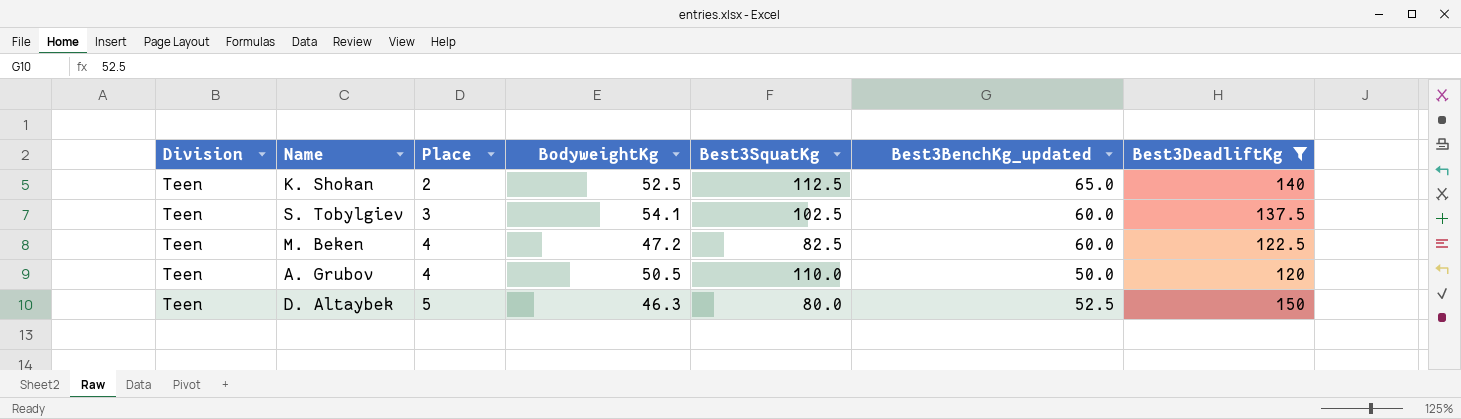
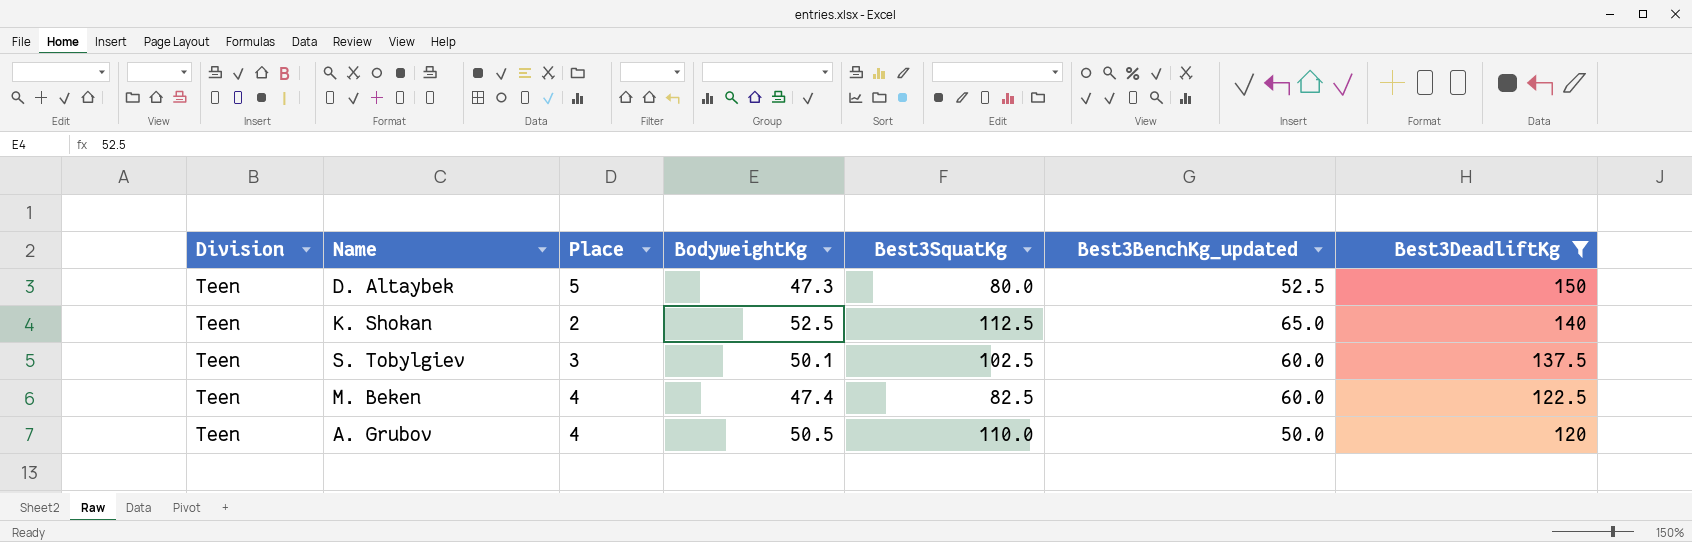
row order: Place ascending -> Best3DeadliftKg descending
D. Altaybek | BodyweightKg: 46.3 -> 47.3
S. Tobylgiev | BodyweightKg: 54.1 -> 50.1
M. Beken | BodyweightKg: 47.2 -> 47.4

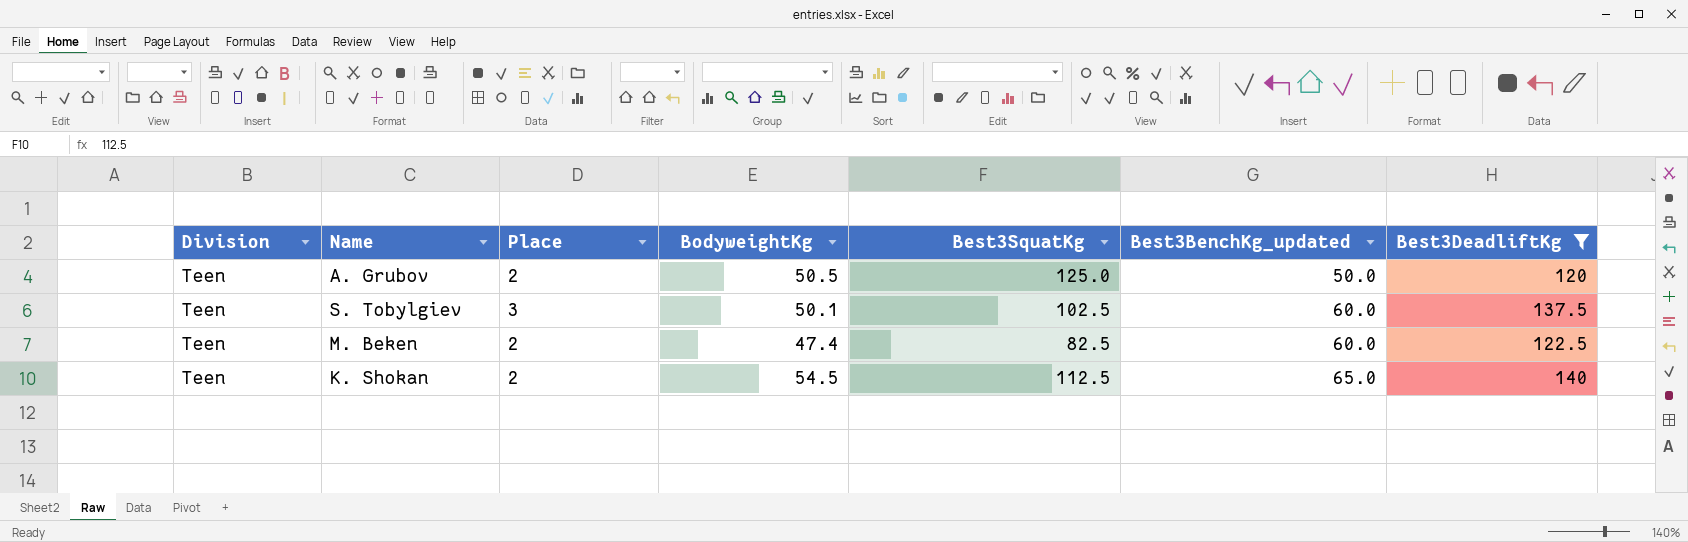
row order: Best3DeadliftKg descending -> Best3BenchKg_updated ascending
row D. Altaybek: Teen | 5 | 47.3 | 80.0 | 52.5 | 150 -> none
A. Grubov | Place: 4 -> 2
A. Grubov | Best3SquatKg: 110.0 -> 125.0
M. Beken | Place: 4 -> 2
K. Shokan | BodyweightKg: 52.5 -> 54.5

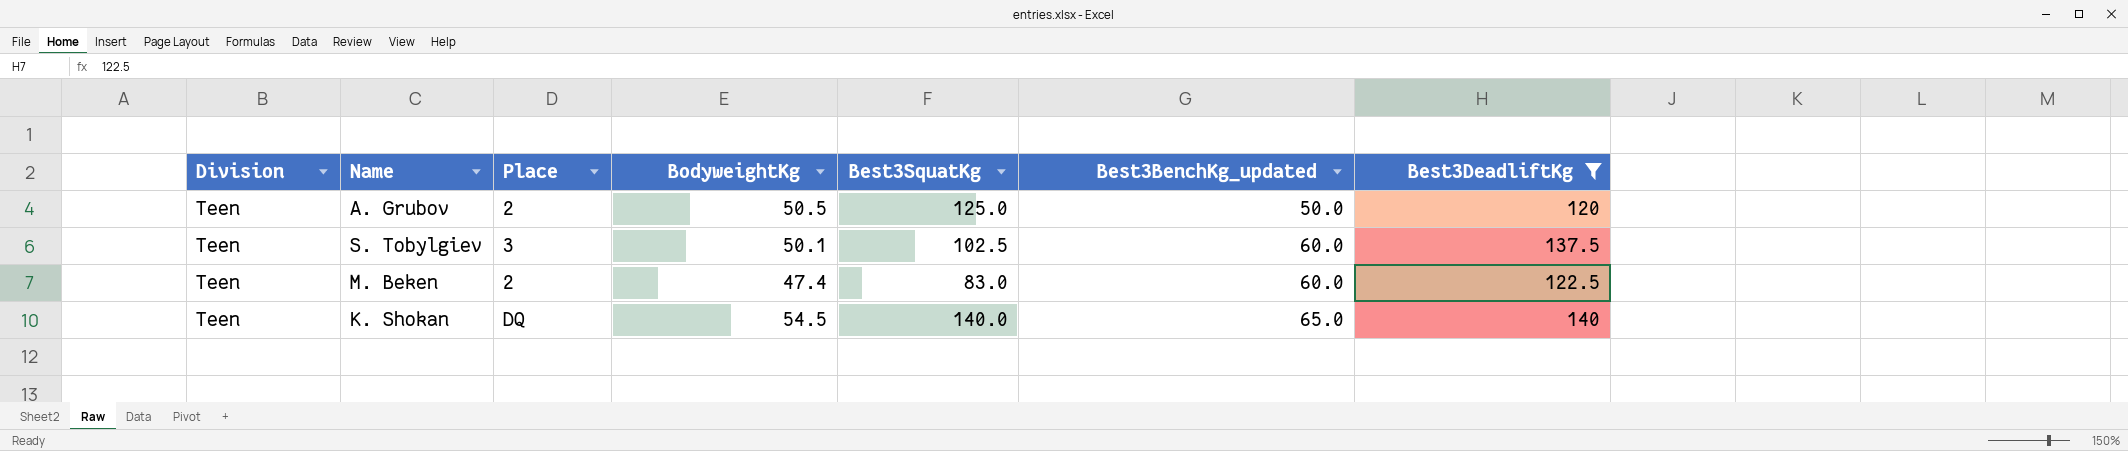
M. Beken | Best3SquatKg: 82.5 -> 83.0
K. Shokan | Place: 2 -> DQ
K. Shokan | Best3SquatKg: 112.5 -> 140.0

